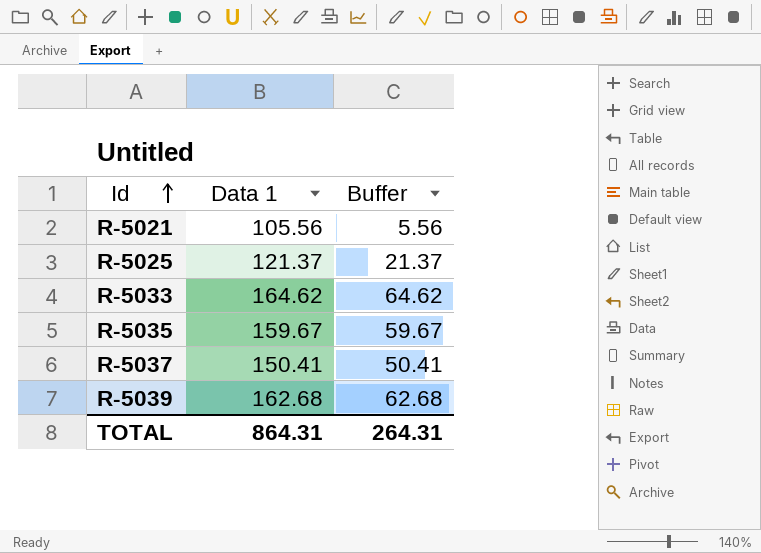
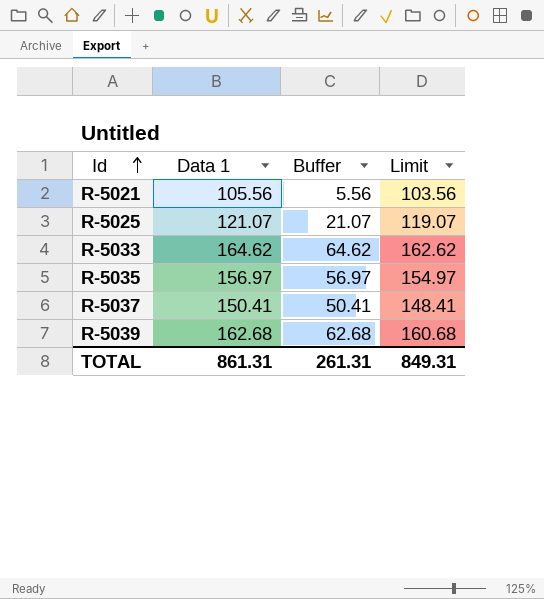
column Limit | formula: none -> [Data 1] - 2
R-5025 | Data 1: 121.37 -> 121.07
R-5025 | Buffer: 21.37 -> 21.07
R-5035 | Data 1: 159.67 -> 156.97
R-5035 | Buffer: 59.67 -> 56.97
TOTAL | Data 1: 864.31 -> 861.31
TOTAL | Buffer: 264.31 -> 261.31

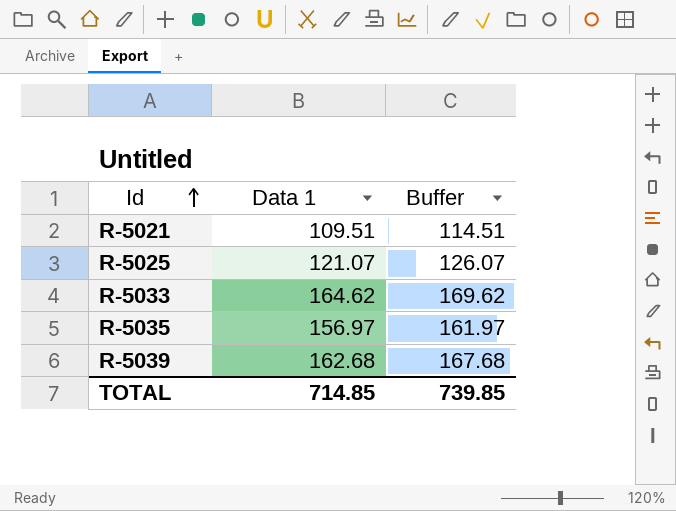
column Limit | formula: [Data 1] - 2 -> none
column Buffer | formula: [Data 1] - 100 -> [Data 1] + 5
row R-5037: 150.41 | 50.41 | 148.41 -> none
R-5021 | Data 1: 105.56 -> 109.51
TOTAL | Data 1: 861.31 -> 714.85
TOTAL | Buffer: 261.31 -> 739.85

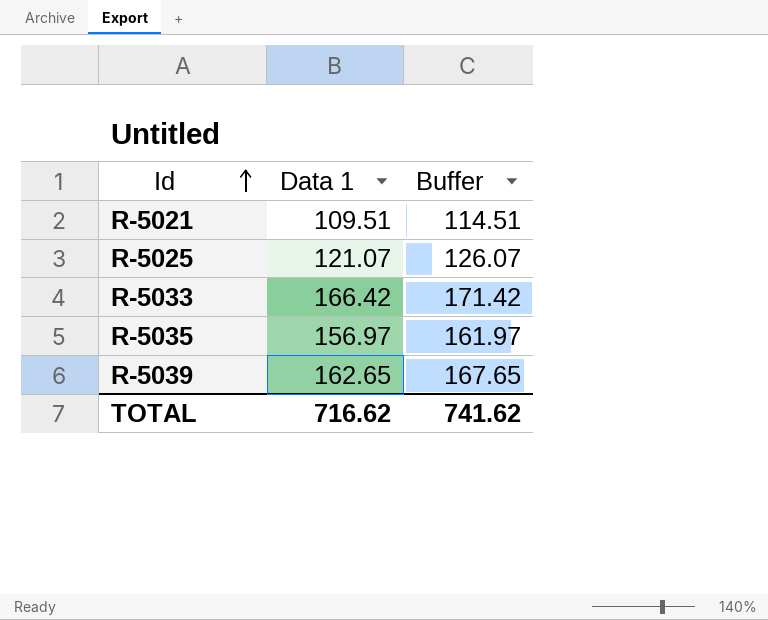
R-5033 | Data 1: 164.62 -> 166.42
R-5033 | Buffer: 169.62 -> 171.42
R-5039 | Data 1: 162.68 -> 162.65
R-5039 | Buffer: 167.68 -> 167.65
TOTAL | Data 1: 714.85 -> 716.62
TOTAL | Buffer: 739.85 -> 741.62

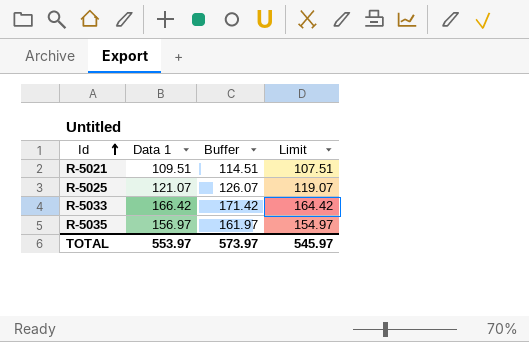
column Limit | formula: none -> [Data 1] - 2
row R-5039: 162.65 | 167.65 -> none
TOTAL | Data 1: 716.62 -> 553.97
TOTAL | Buffer: 741.62 -> 573.97

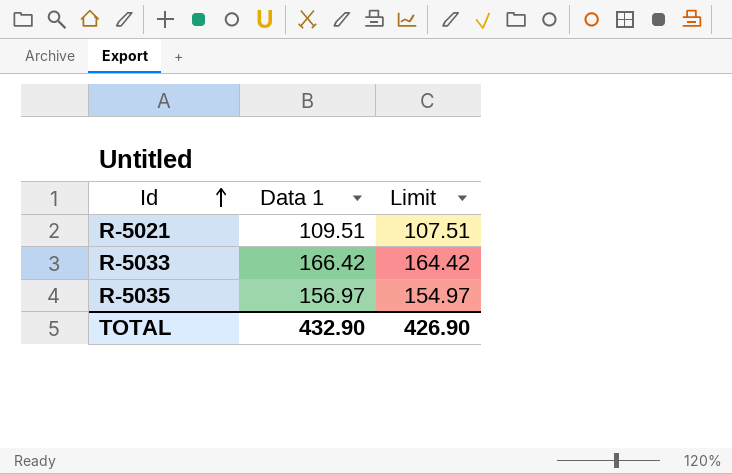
column Buffer | formula: [Data 1] + 5 -> none
row R-5025: 121.07 | 126.07 | 119.07 -> none
TOTAL | Data 1: 553.97 -> 432.90
TOTAL | Limit: 545.97 -> 426.90

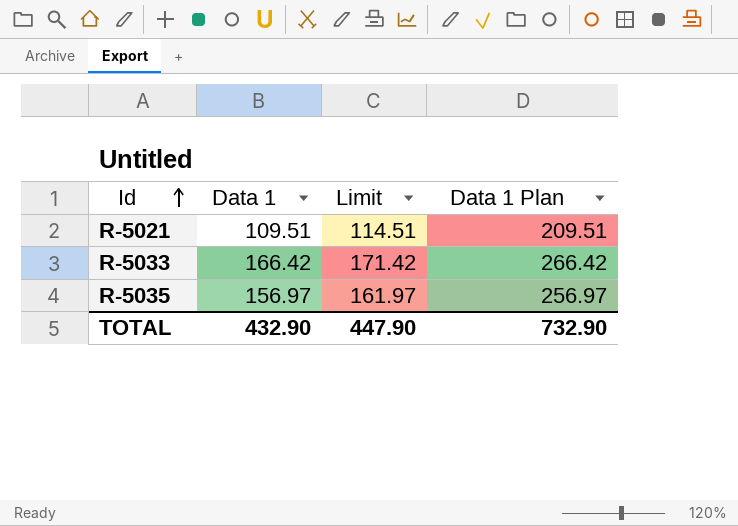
column Limit | formula: [Data 1] - 2 -> [Data 1] + 5
column Data 1 Plan | formula: none -> [Data 1] + 100
TOTAL | Limit: 426.90 -> 447.90

